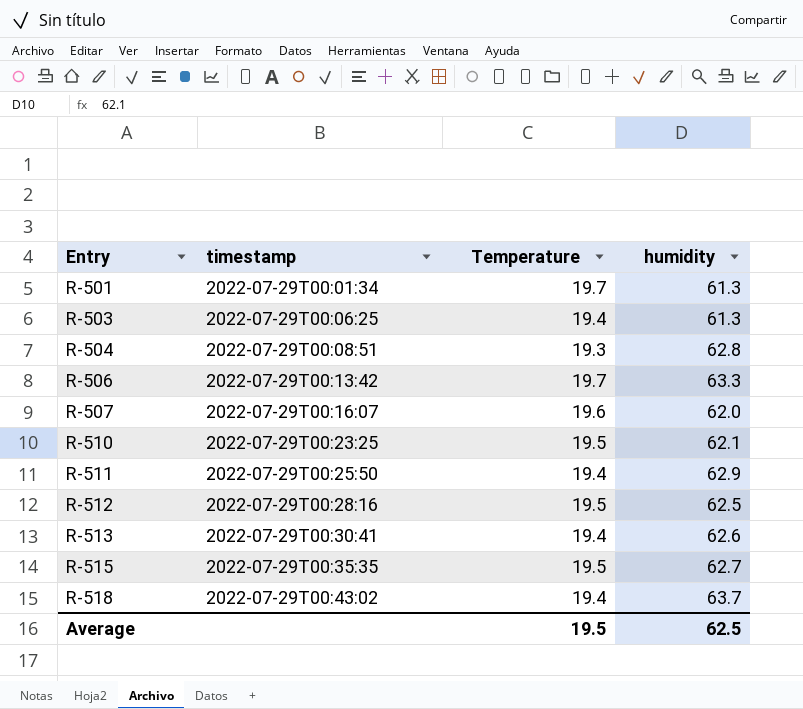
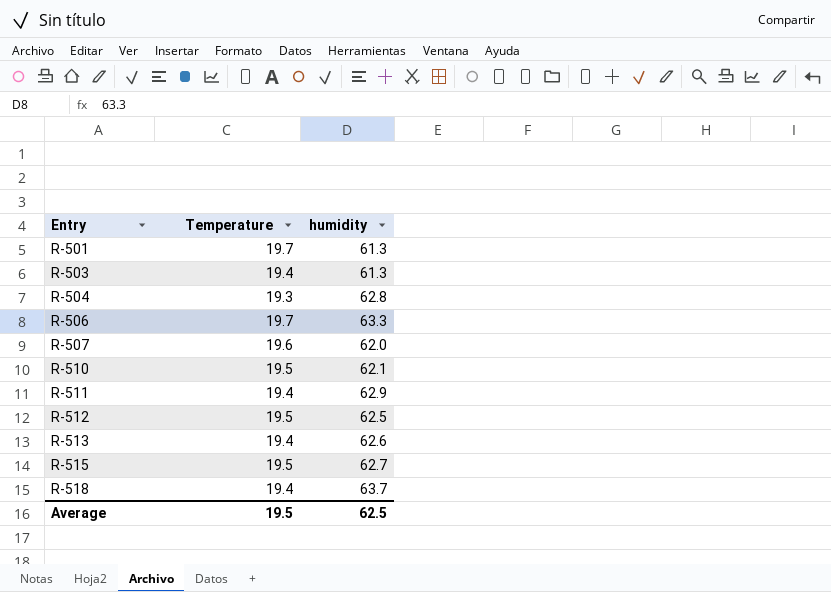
column timestamp | position: 2 -> none

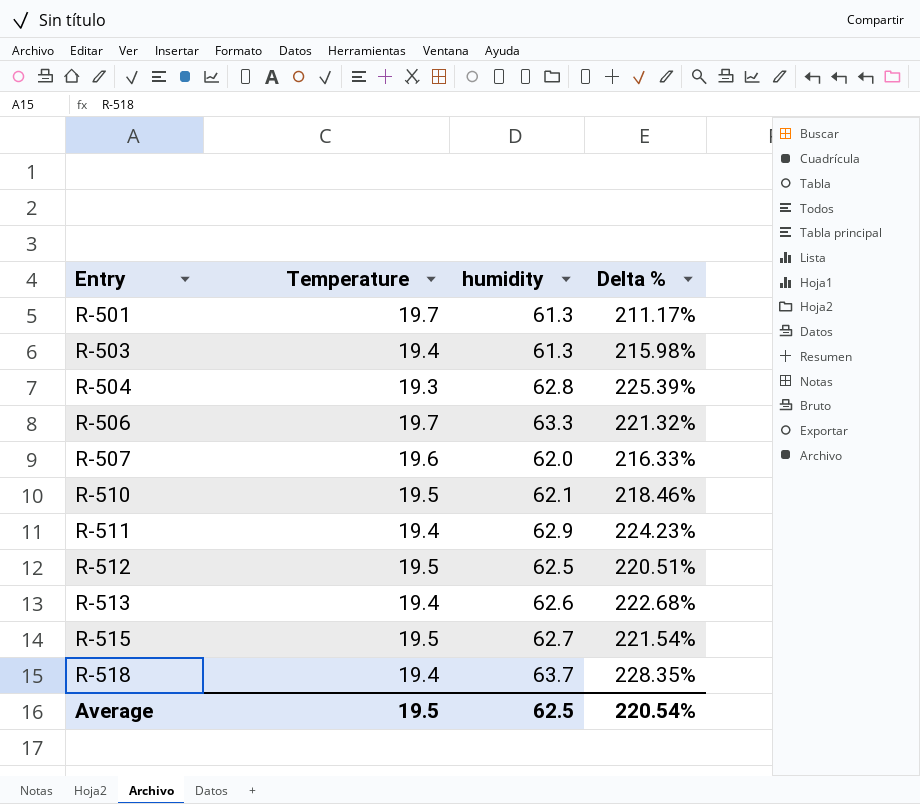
column Delta % | formula: none -> ([humidity] - [Temperature]) / [Temperature]

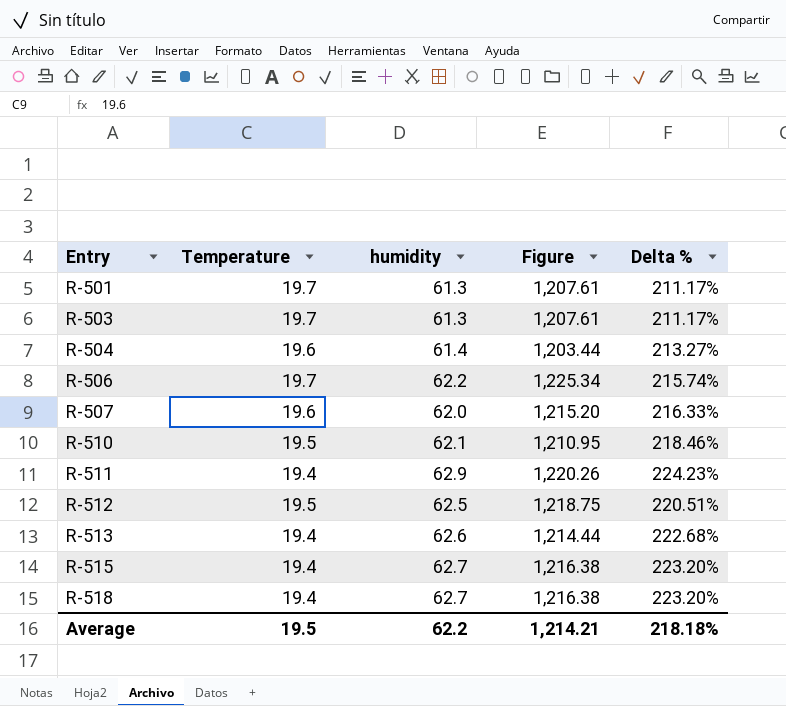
column Figure | formula: none -> [Temperature] * [humidity]
R-503 | Temperature: 19.4 -> 19.7
R-503 | Delta %: 215.98% -> 211.17%
R-504 | Temperature: 19.3 -> 19.6
R-504 | humidity: 62.8 -> 61.4
R-504 | Delta %: 225.39% -> 213.27%
R-506 | humidity: 63.3 -> 62.2
R-506 | Delta %: 221.32% -> 215.74%
R-515 | Temperature: 19.5 -> 19.4
R-515 | Delta %: 221.54% -> 223.20%
R-518 | humidity: 63.7 -> 62.7
R-518 | Delta %: 228.35% -> 223.20%
Average | humidity: 62.5 -> 62.2
Average | Delta %: 220.54% -> 218.18%

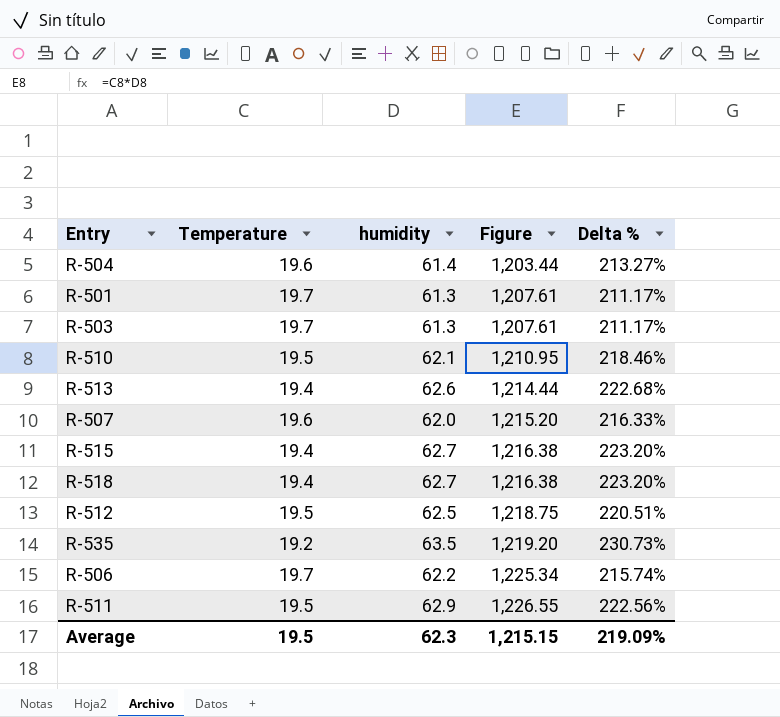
row order: Entry ascending -> Figure ascending
row R-535: none -> 19.2 | 63.5 | 1,219.20 | 230.73%
R-511 | Temperature: 19.4 -> 19.5
R-511 | Figure: 1,220.26 -> 1,226.55
R-511 | Delta %: 224.23% -> 222.56%
Average | humidity: 62.2 -> 62.3
Average | Figure: 1,214.21 -> 1,215.15
Average | Delta %: 218.18% -> 219.09%

